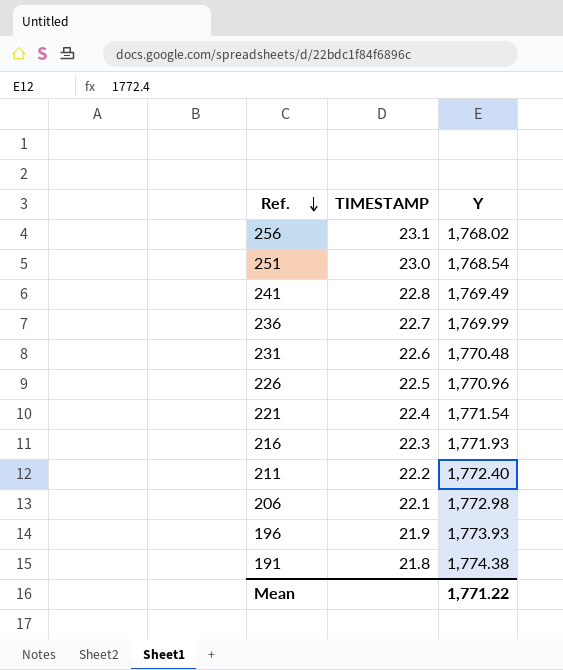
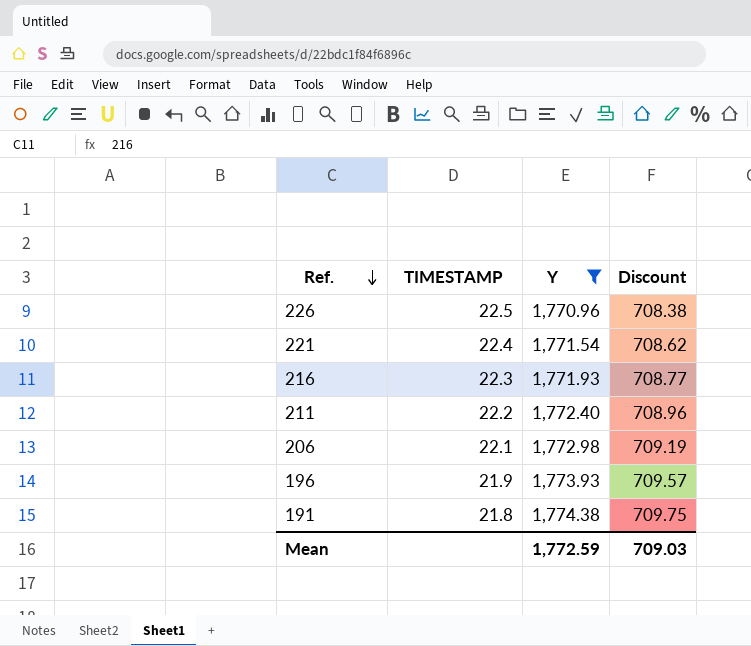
filter: none -> Y >= 1,770.96
column Discount | formula: none -> [Y] * 0.4
Mean | Y: 1,771.22 -> 1,772.59

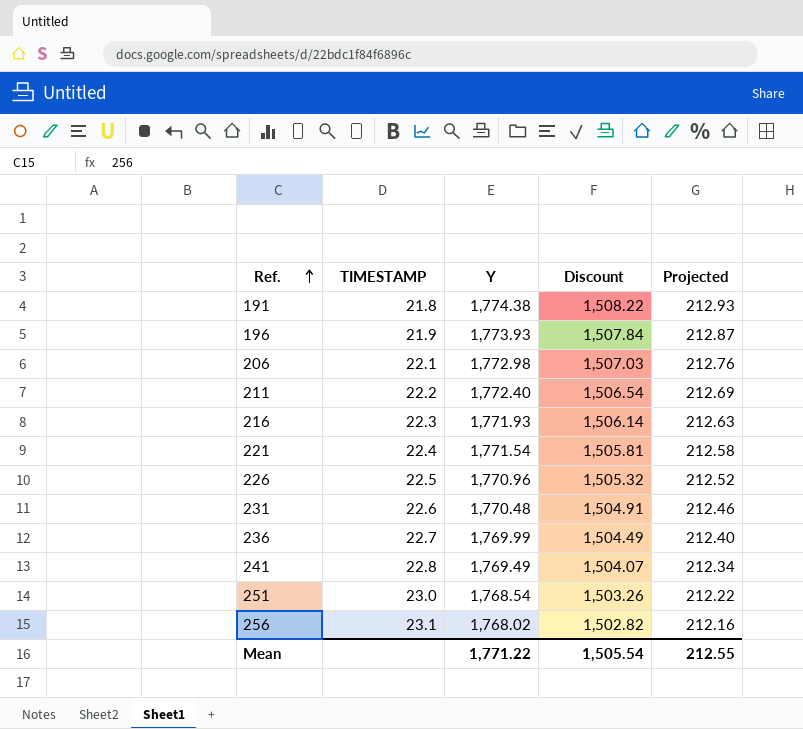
filter: Y >= 1,770.96 -> none
row order: Ref. descending -> Ref. ascending
column Discount | formula: [Y] * 0.4 -> [Y] * 0.85
column Projected | formula: none -> [Y] * 0.12
Mean | Y: 1,772.59 -> 1,771.22
Mean | Discount: 709.03 -> 1,505.54

